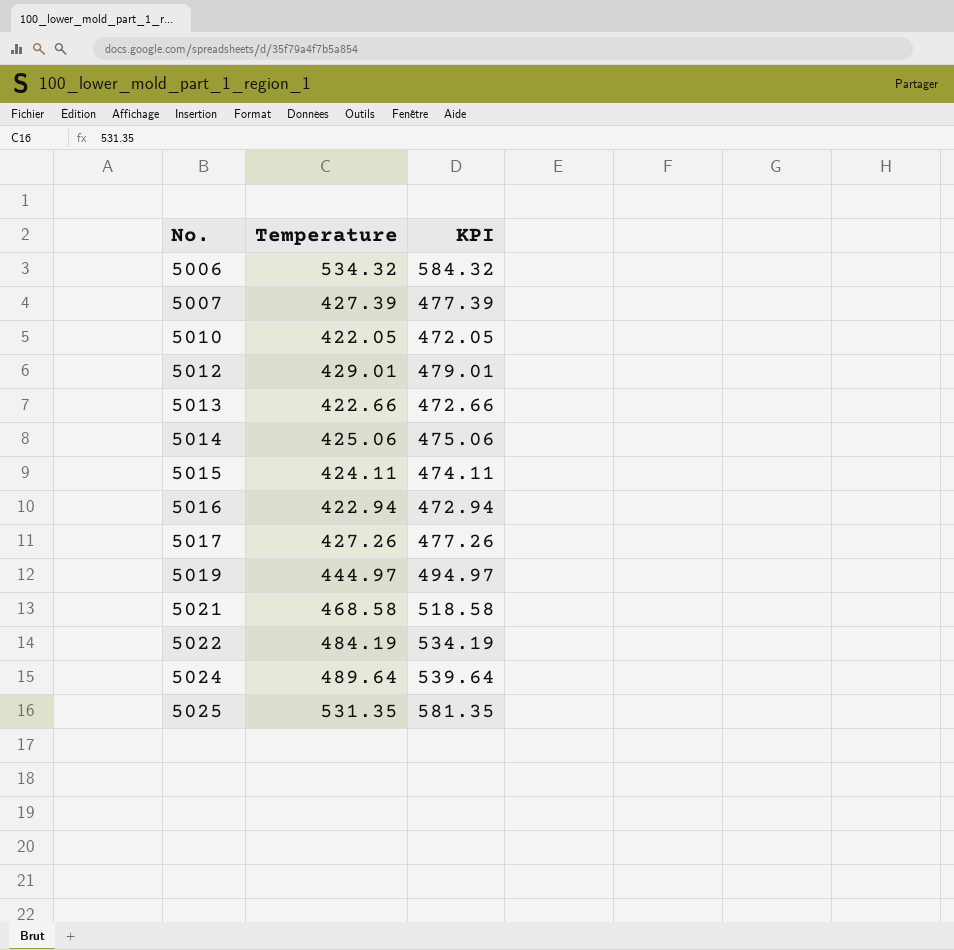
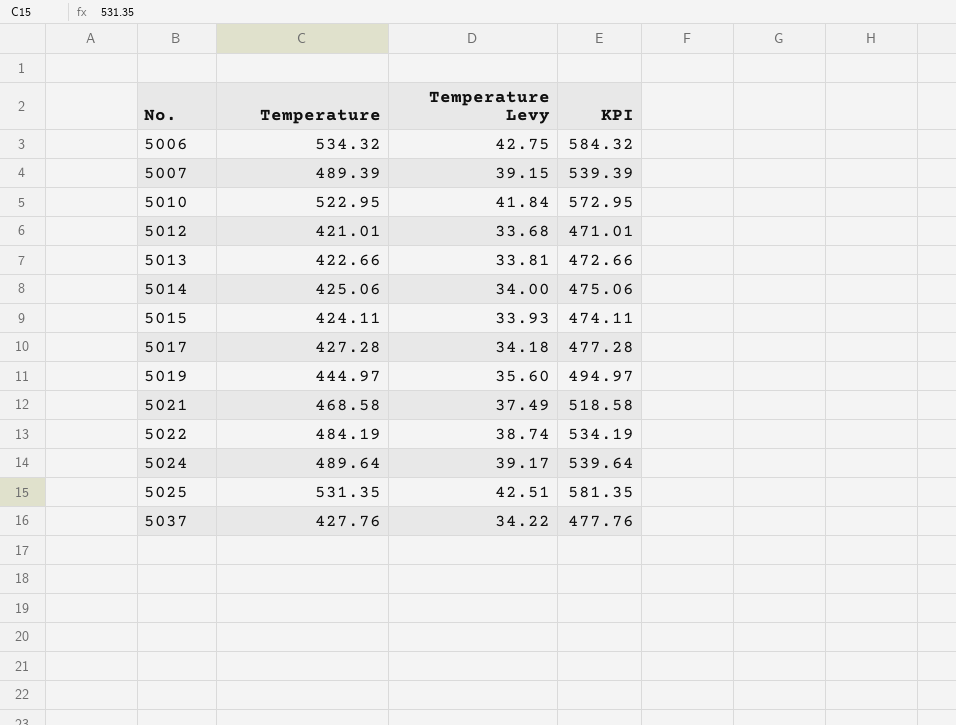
column Temperature Levy | formula: none -> [Temperature] * 0.08
row 5016: 422.94 | 472.94 -> none
5007 | Temperature: 427.39 -> 489.39
5007 | KPI: 477.39 -> 539.39
5010 | Temperature: 422.05 -> 522.95
5010 | KPI: 472.05 -> 572.95
5012 | Temperature: 429.01 -> 421.01
5012 | KPI: 479.01 -> 471.01
5017 | Temperature: 427.26 -> 427.28
5017 | KPI: 477.26 -> 477.28
row 5037: none -> 427.76 | 34.22 | 477.76

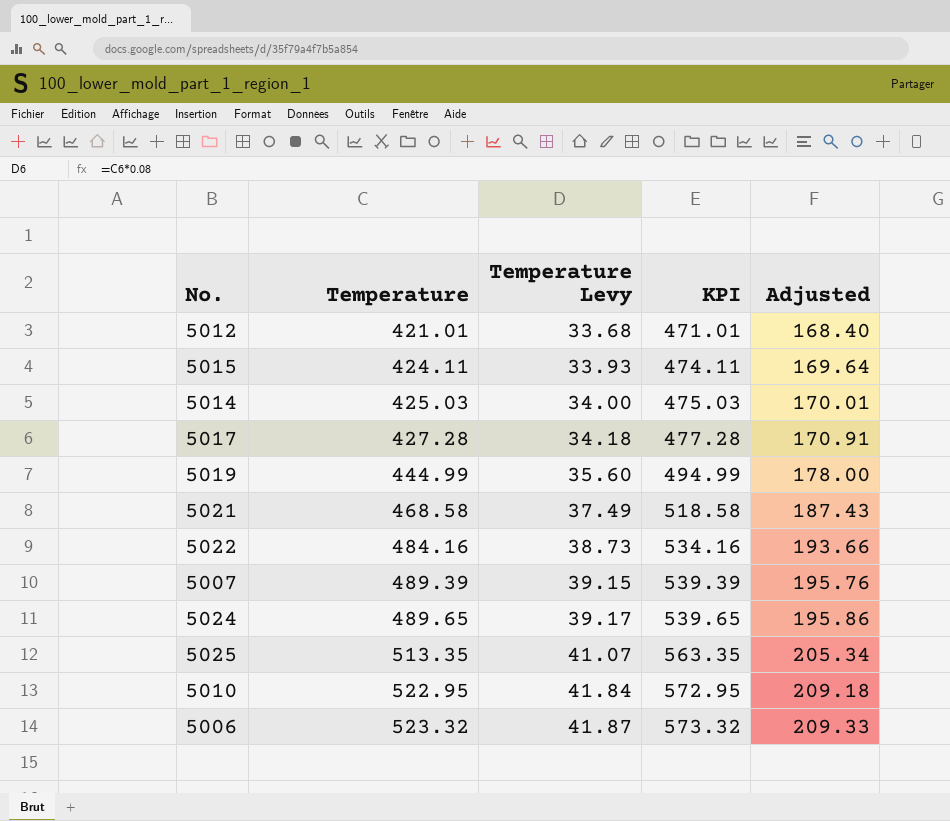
row order: No. ascending -> Temperature ascending
column Adjusted | formula: none -> [Temperature] * 0.4
row 5013: 422.66 | 33.81 | 472.66 -> none
row 5037: 427.76 | 34.22 | 477.76 -> none
5014 | Temperature: 425.06 -> 425.03
5014 | KPI: 475.06 -> 475.03
5019 | Temperature: 444.97 -> 444.99
5019 | KPI: 494.97 -> 494.99
5022 | Temperature: 484.19 -> 484.16
5022 | Temperature Levy: 38.74 -> 38.73
5022 | KPI: 534.19 -> 534.16
5024 | Temperature: 489.64 -> 489.65
5024 | KPI: 539.64 -> 539.65
5025 | Temperature: 531.35 -> 513.35
5025 | Temperature Levy: 42.51 -> 41.07
5025 | KPI: 581.35 -> 563.35
5006 | Temperature: 534.32 -> 523.32
5006 | Temperature Levy: 42.75 -> 41.87
5006 | KPI: 584.32 -> 573.32

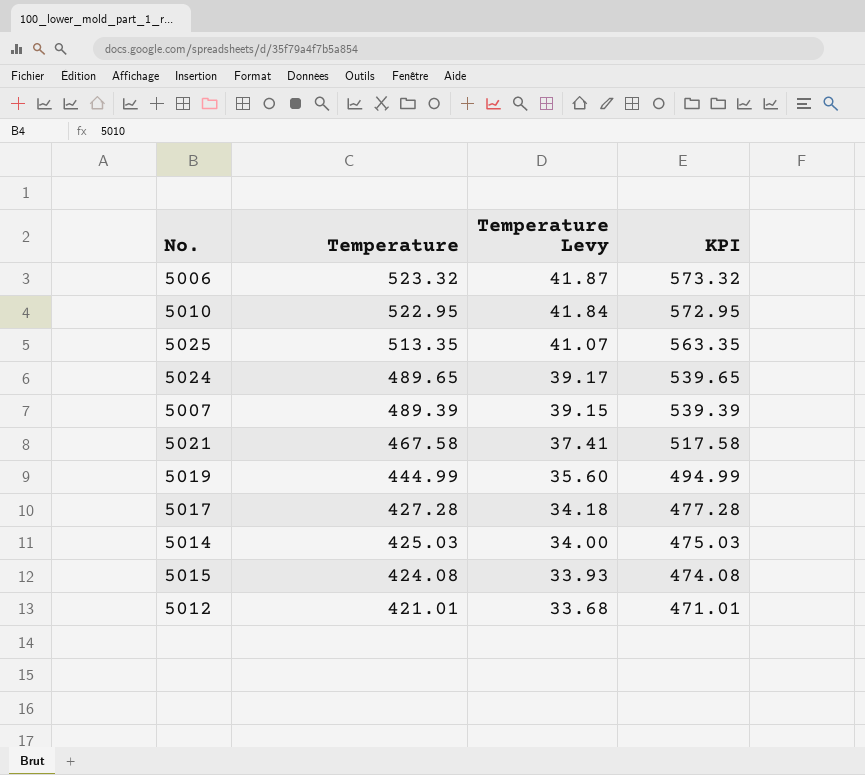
row order: Temperature ascending -> Temperature descending
column Adjusted | formula: [Temperature] * 0.4 -> none
row 5022: 484.16 | 38.73 | 534.16 | 193.66 -> none
5021 | Temperature: 468.58 -> 467.58
5021 | Temperature Levy: 37.49 -> 37.41
5021 | KPI: 518.58 -> 517.58
5015 | Temperature: 424.11 -> 424.08
5015 | KPI: 474.11 -> 474.08

